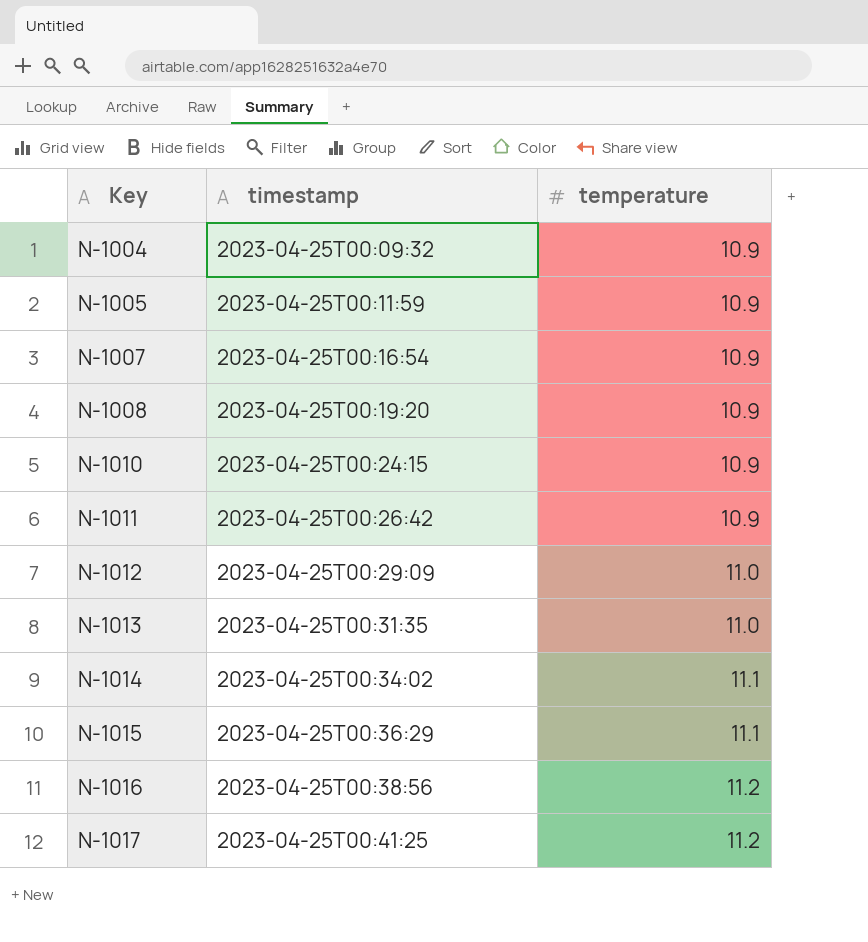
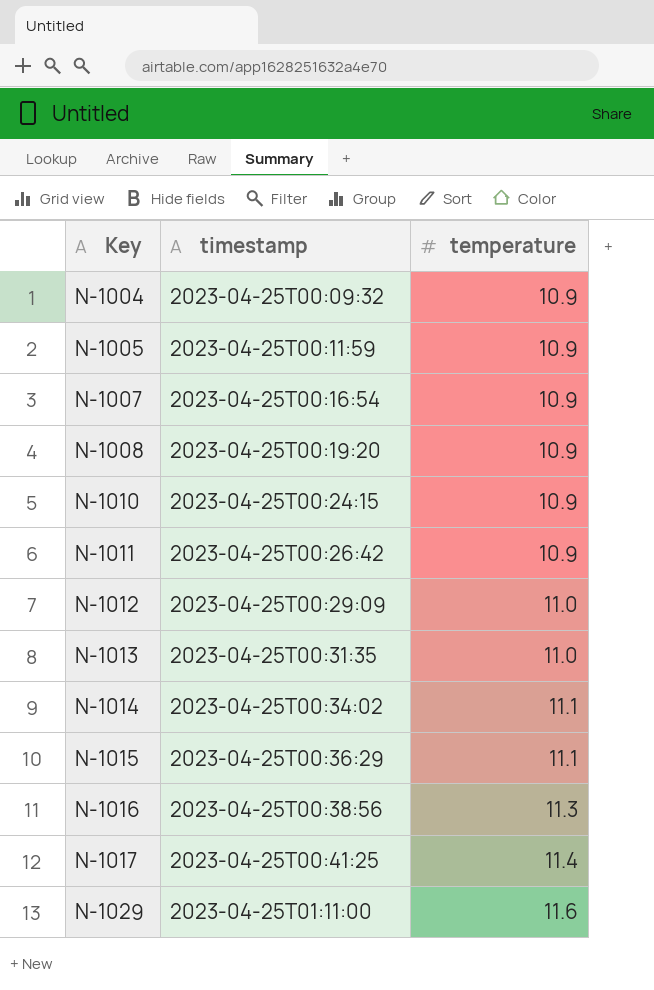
N-1016 | temperature: 11.2 -> 11.3
N-1017 | temperature: 11.2 -> 11.4
row N-1029: none -> 2023-04-25T01:11:00 | 11.6

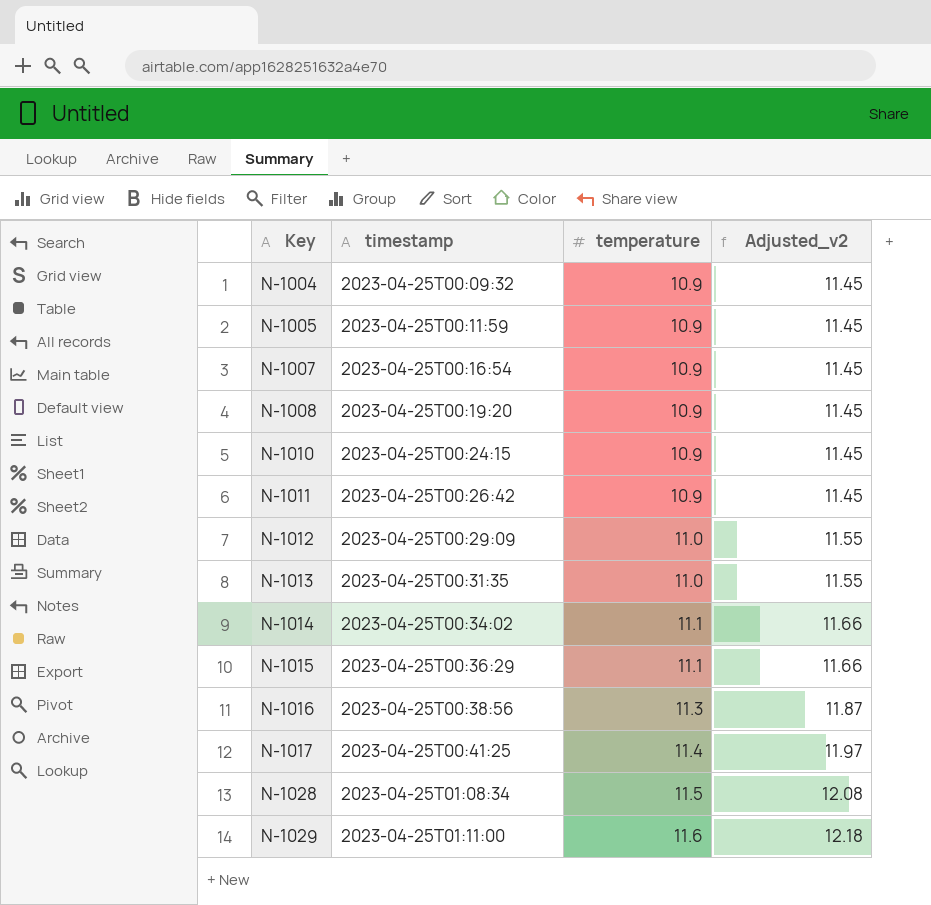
column Adjusted_v2 | formula: none -> [temperature] * 1.05
row N-1028: none -> 2023-04-25T01:08:34 | 11.5 | 12.08

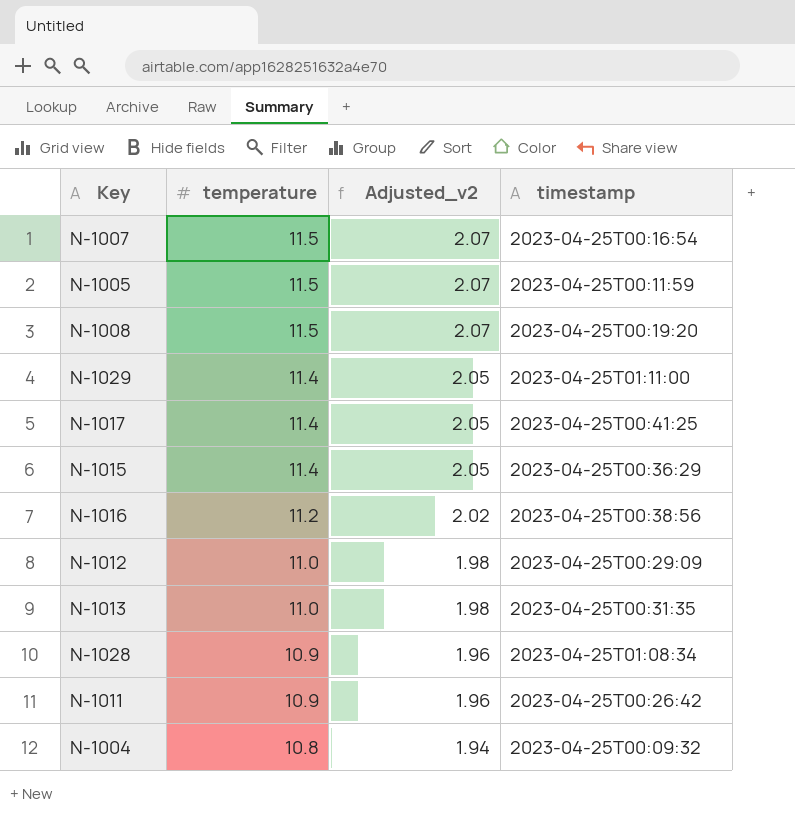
row order: Key ascending -> temperature descending
column Adjusted_v2 | formula: [temperature] * 1.05 -> [temperature] * 0.18
column timestamp | position: 2 -> 4
row N-1010: 2023-04-25T00:24:15 | 10.9 | 11.45 -> none
row N-1014: 2023-04-25T00:34:02 | 11.1 | 11.66 -> none
N-1007 | temperature: 10.9 -> 11.5
N-1005 | temperature: 10.9 -> 11.5
N-1008 | temperature: 10.9 -> 11.5
N-1029 | temperature: 11.6 -> 11.4
N-1015 | temperature: 11.1 -> 11.4
N-1016 | temperature: 11.3 -> 11.2
N-1028 | temperature: 11.5 -> 10.9
N-1004 | temperature: 10.9 -> 10.8

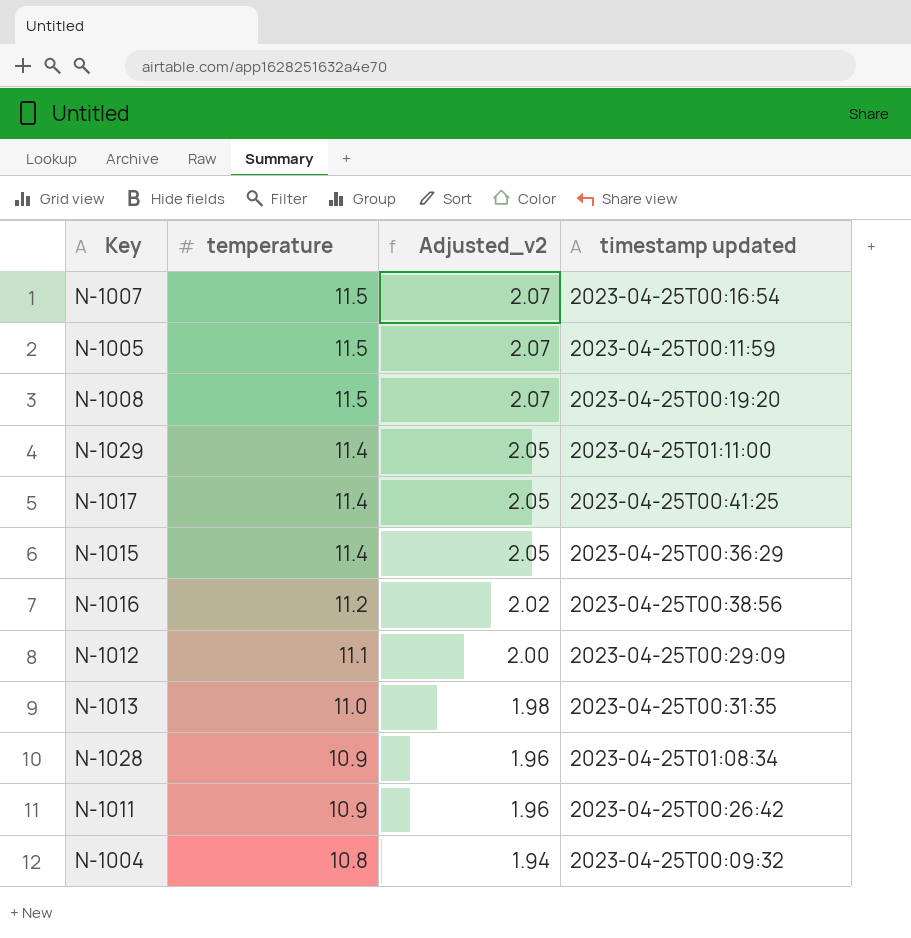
column name: timestamp -> timestamp updated
N-1012 | temperature: 11.0 -> 11.1
N-1012 | Adjusted_v2: 1.98 -> 2.00

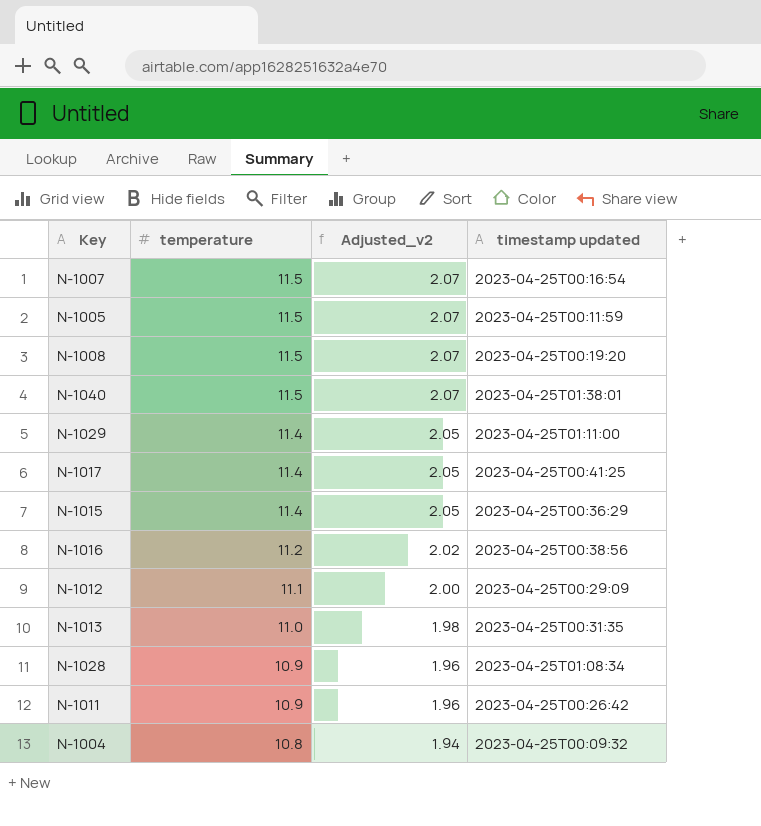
row N-1040: none -> 11.5 | 2.07 | 2023-04-25T01:38:01

